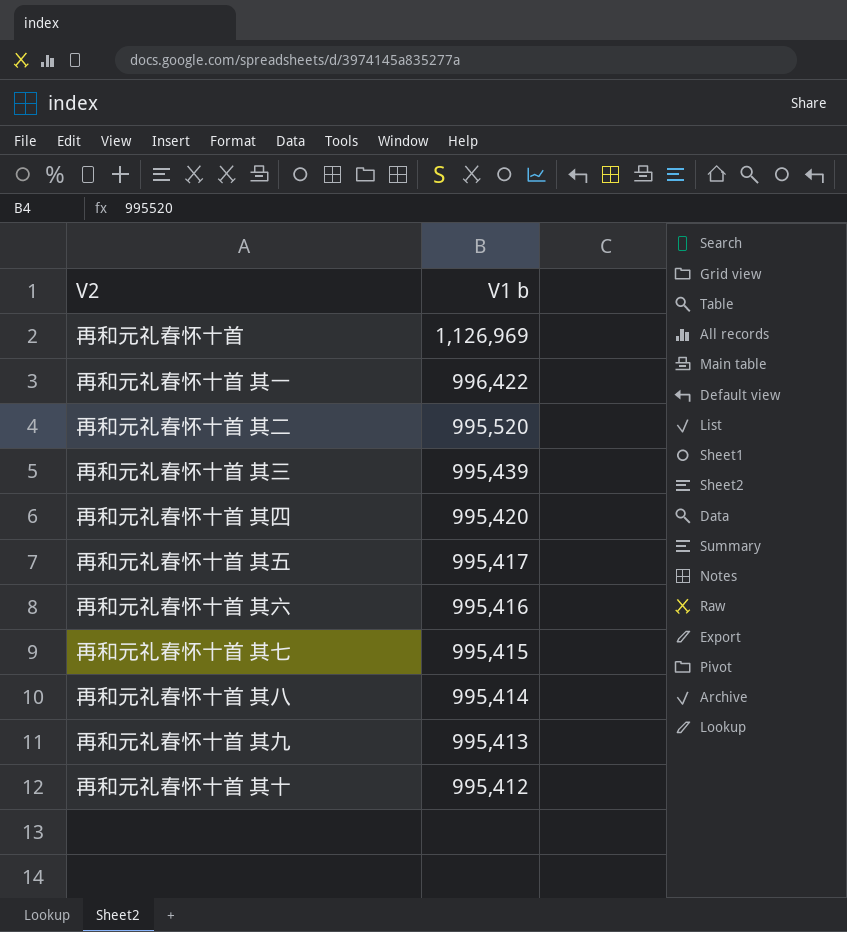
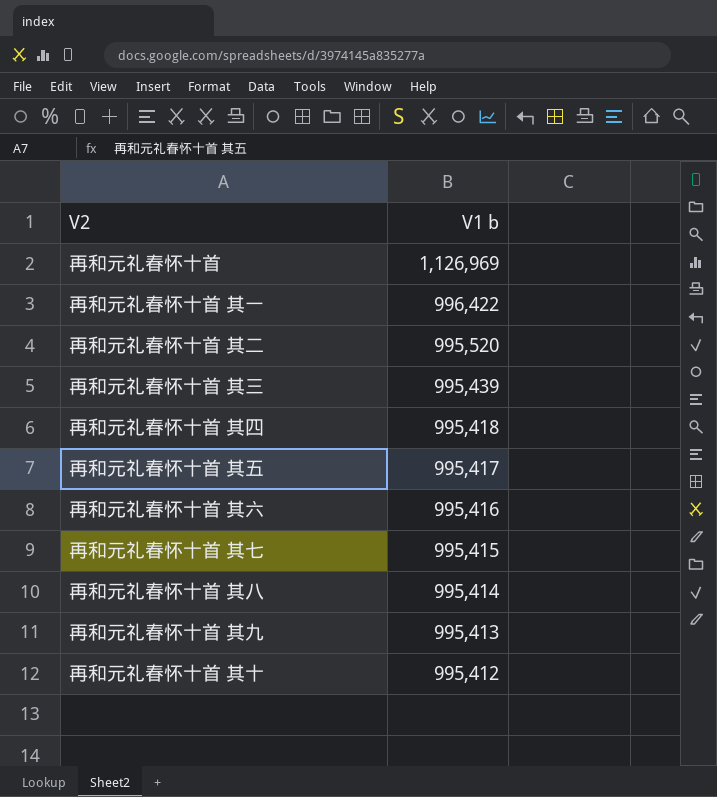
再和元礼春怀十首 其四 | V1 b: 995,420 -> 995,418

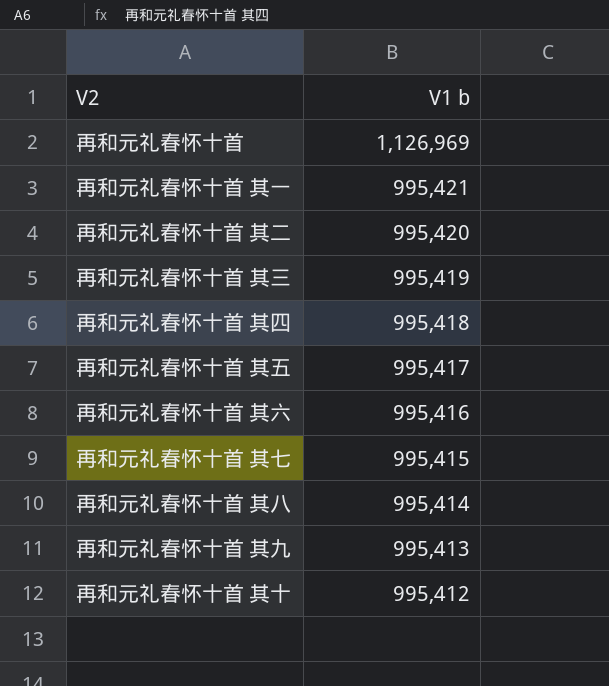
再和元礼春怀十首 其一 | V1 b: 996,422 -> 995,421
再和元礼春怀十首 其二 | V1 b: 995,520 -> 995,420
再和元礼春怀十首 其三 | V1 b: 995,439 -> 995,419

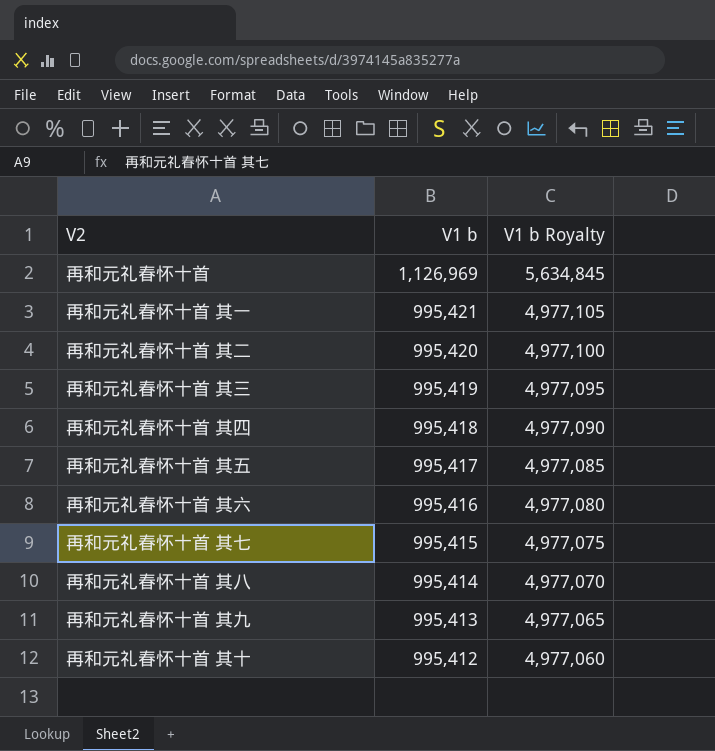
column V1 b Royalty | formula: none -> [V1 b] * 5

